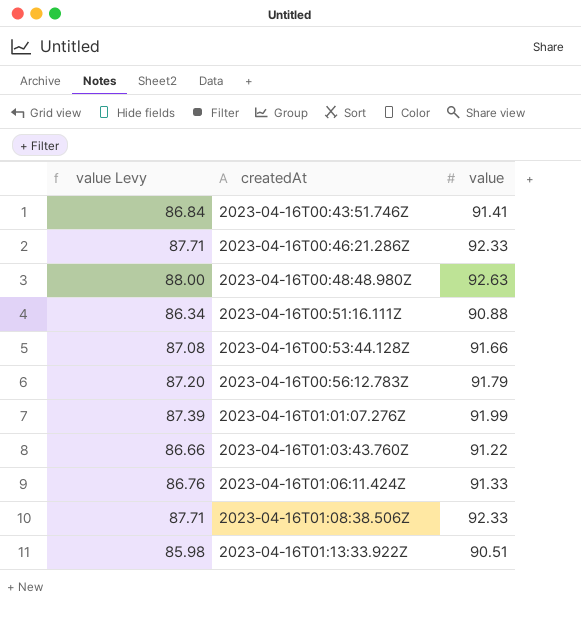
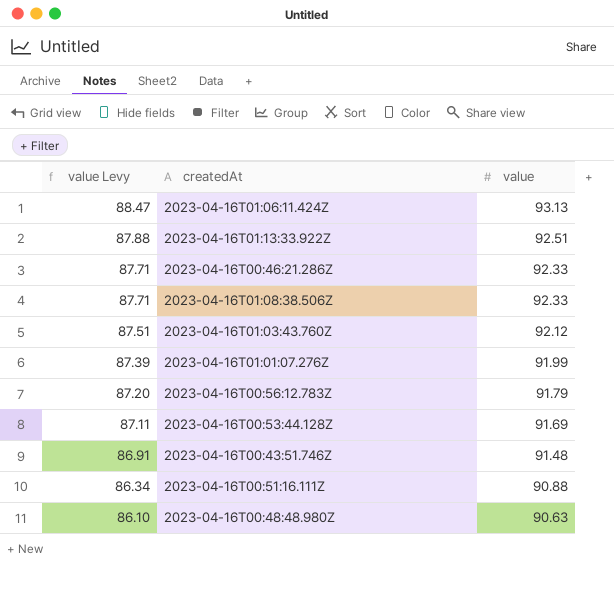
row order: createdAt ascending -> value Levy descending
2023-04-16T01:06:11.424Z | value Levy: 86.76 -> 88.47
2023-04-16T01:06:11.424Z | value: 91.33 -> 93.13
2023-04-16T01:13:33.922Z | value Levy: 85.98 -> 87.88
2023-04-16T01:13:33.922Z | value: 90.51 -> 92.51
2023-04-16T01:03:43.760Z | value Levy: 86.66 -> 87.51
2023-04-16T01:03:43.760Z | value: 91.22 -> 92.12
2023-04-16T00:53:44.128Z | value Levy: 87.08 -> 87.11
2023-04-16T00:53:44.128Z | value: 91.66 -> 91.69
2023-04-16T00:43:51.746Z | value Levy: 86.84 -> 86.91
2023-04-16T00:43:51.746Z | value: 91.41 -> 91.48
2023-04-16T00:48:48.980Z | value Levy: 88.00 -> 86.10
2023-04-16T00:48:48.980Z | value: 92.63 -> 90.63

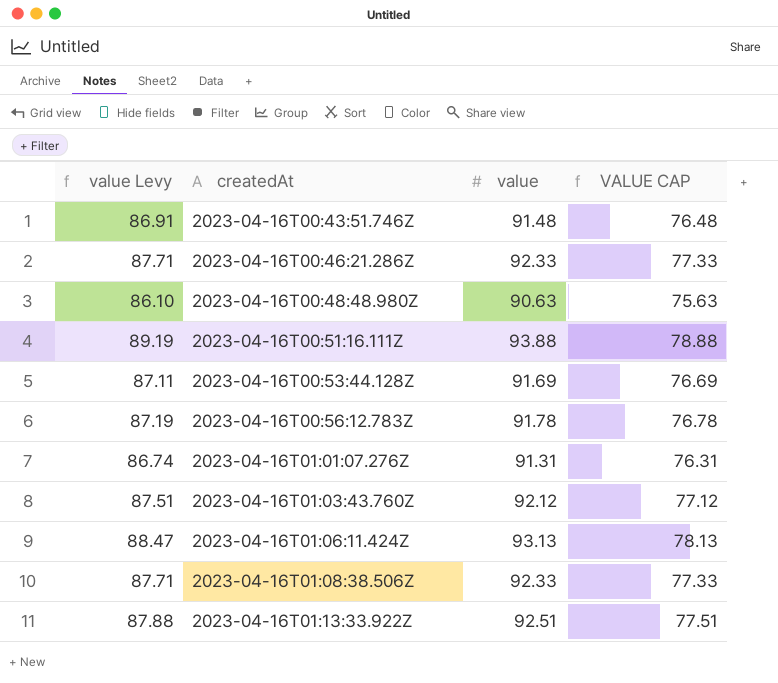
row order: value Levy descending -> createdAt ascending
column VALUE CAP | formula: none -> [value] - 15
2023-04-16T00:51:16.111Z | value Levy: 86.34 -> 89.19
2023-04-16T00:51:16.111Z | value: 90.88 -> 93.88
2023-04-16T00:56:12.783Z | value Levy: 87.20 -> 87.19
2023-04-16T00:56:12.783Z | value: 91.79 -> 91.78
2023-04-16T01:01:07.276Z | value Levy: 87.39 -> 86.74
2023-04-16T01:01:07.276Z | value: 91.99 -> 91.31

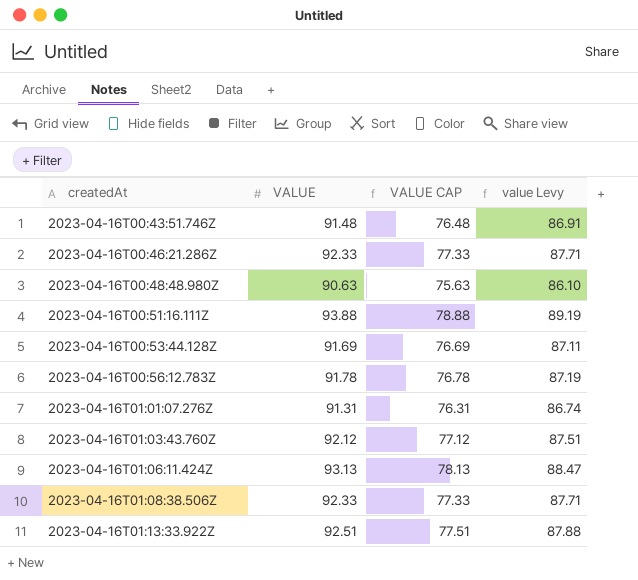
column name: value -> VALUE
column value Levy | position: 1 -> 4

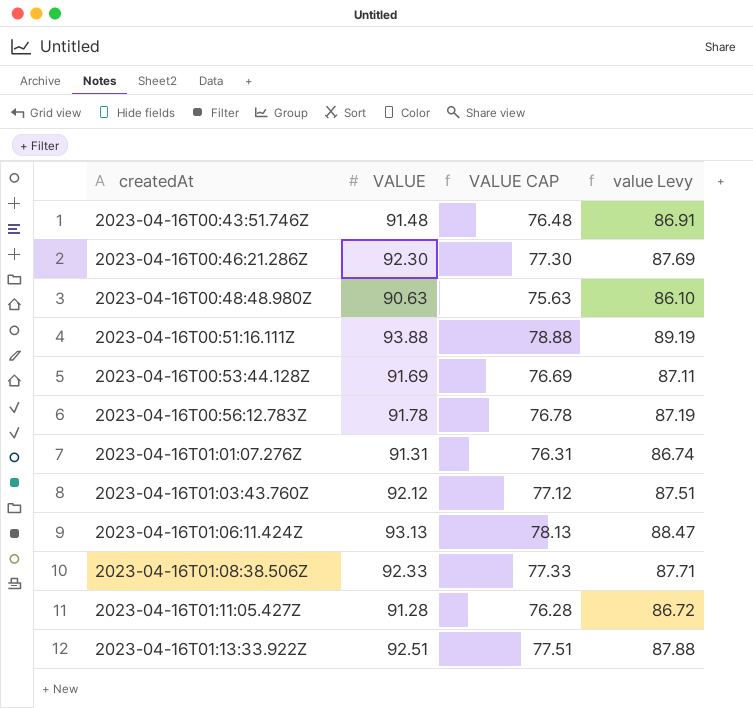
2023-04-16T00:46:21.286Z | VALUE: 92.33 -> 92.30
2023-04-16T00:46:21.286Z | VALUE CAP: 77.33 -> 77.30
2023-04-16T00:46:21.286Z | value Levy: 87.71 -> 87.69
row 2023-04-16T01:11:05.427Z: none -> 91.28 | 76.28 | 86.72

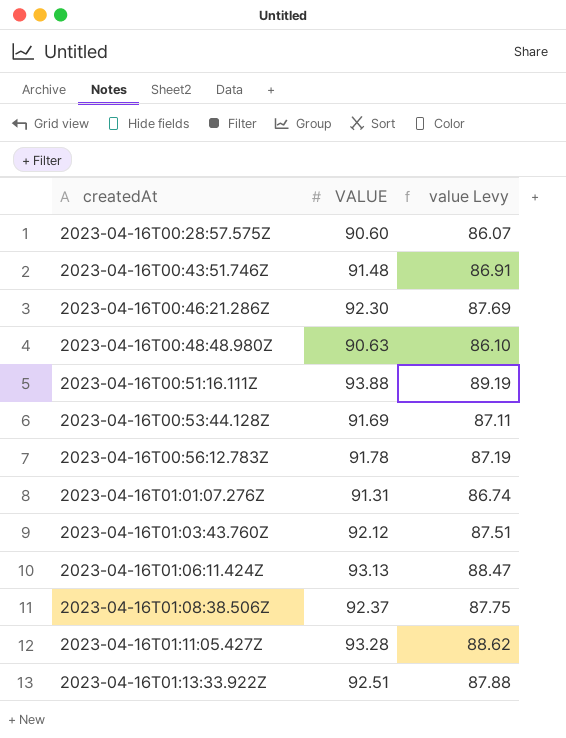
column VALUE CAP | formula: [VALUE] - 15 -> none
row 2023-04-16T00:28:57.575Z: none -> 90.60 | 86.07
2023-04-16T01:08:38.506Z | VALUE: 92.33 -> 92.37
2023-04-16T01:08:38.506Z | value Levy: 87.71 -> 87.75
2023-04-16T01:11:05.427Z | VALUE: 91.28 -> 93.28
2023-04-16T01:11:05.427Z | value Levy: 86.72 -> 88.62

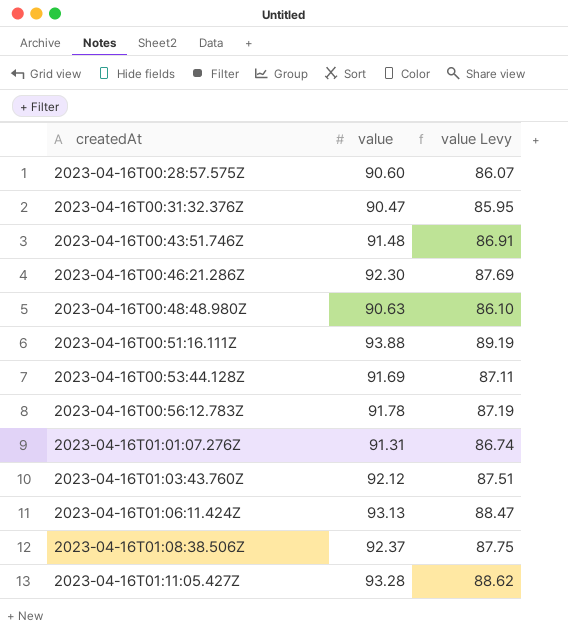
column name: VALUE -> value
row 2023-04-16T01:13:33.922Z: 92.51 | 87.88 -> none
row 2023-04-16T00:31:32.376Z: none -> 90.47 | 85.95

